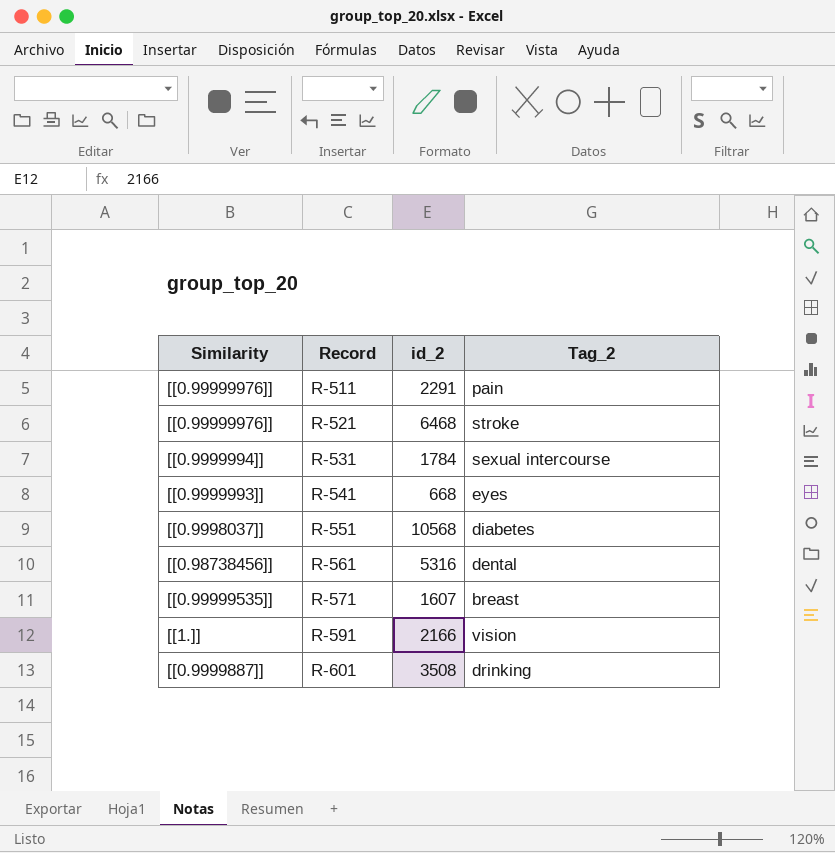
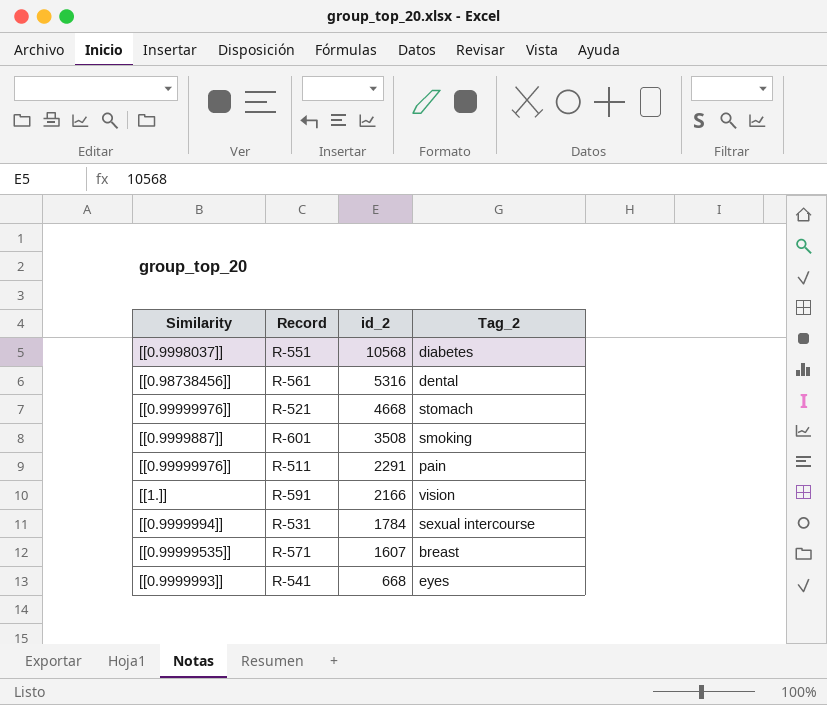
row order: Record ascending -> id_2 descending
R-521 | id_2: 6468 -> 4668
R-521 | Tag_2: stroke -> stomach
R-601 | Tag_2: drinking -> smoking

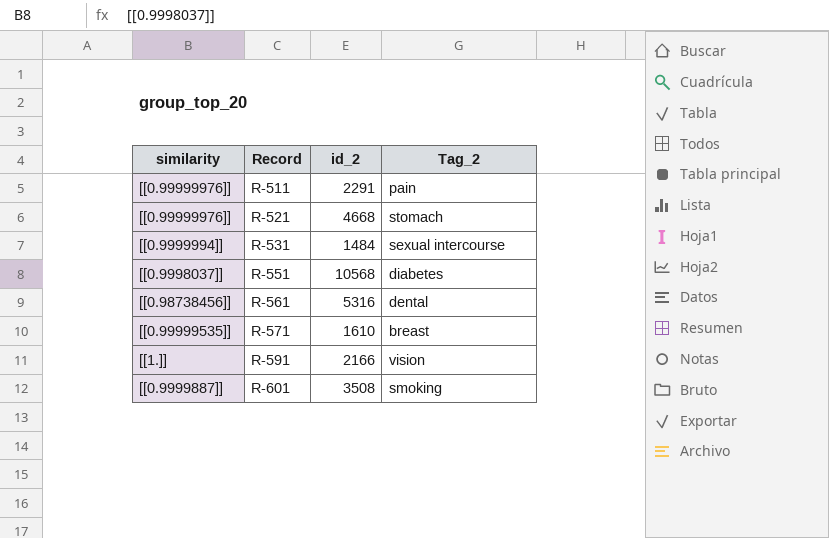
row order: id_2 descending -> Record ascending
column name: Similarity -> similarity
row R-541: [[0.9999993]] | 668 | eyes -> none
R-531 | id_2: 1784 -> 1484
R-571 | id_2: 1607 -> 1610

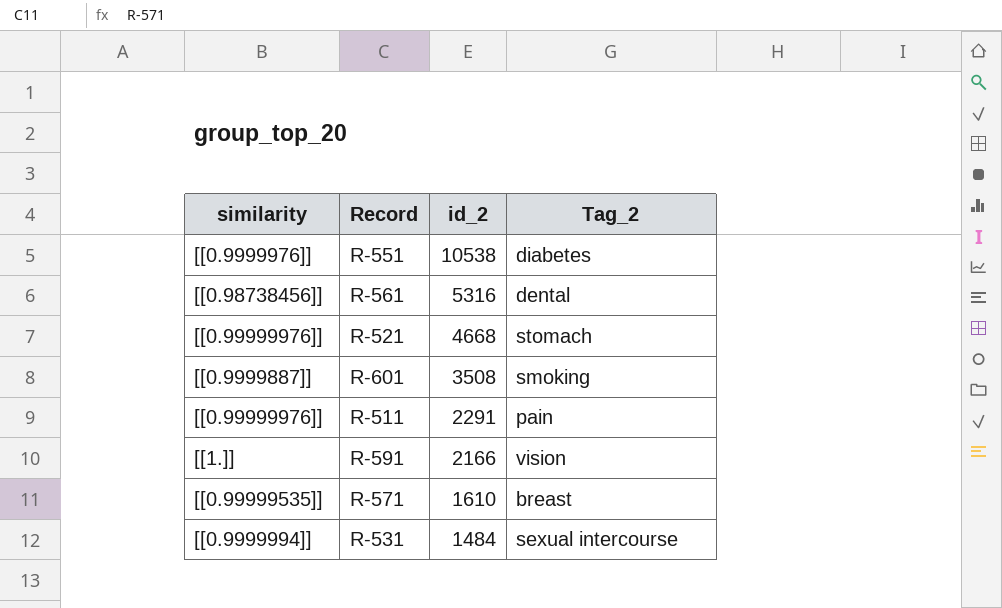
row order: Record ascending -> id_2 descending
R-551 | similarity: [[0.9998037]] -> [[0.9999976]]
R-551 | id_2: 10568 -> 10538

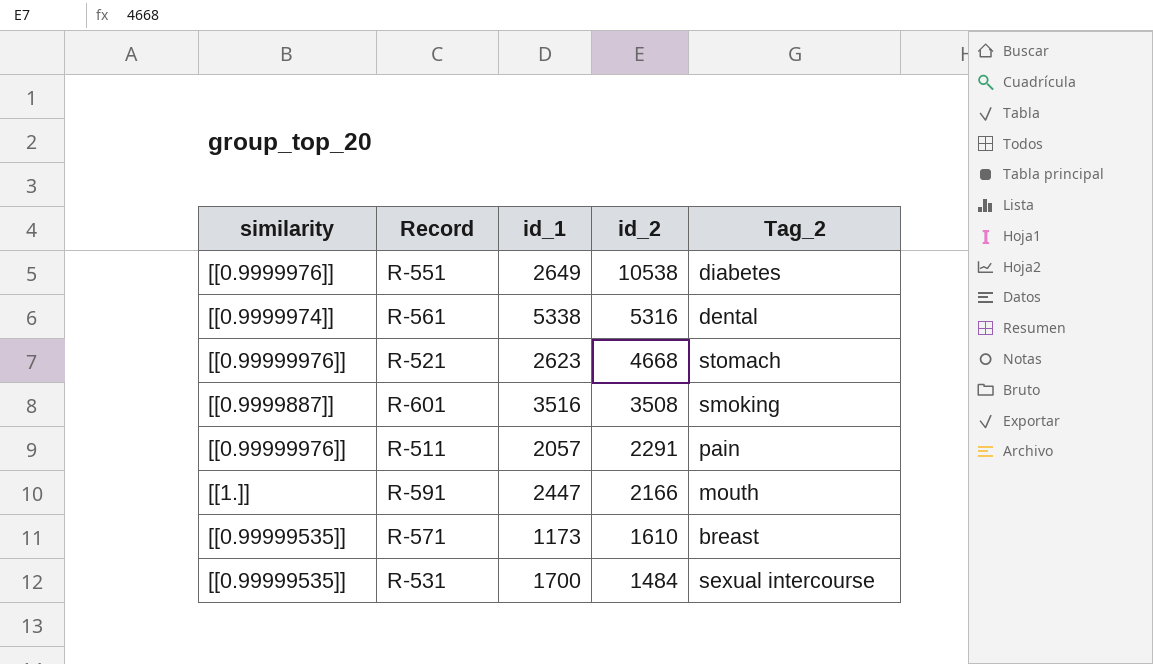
column id_1 | position: none -> 3
R-561 | similarity: [[0.98738456]] -> [[0.9999974]]
R-591 | Tag_2: vision -> mouth
R-531 | similarity: [[0.9999994]] -> [[0.99999535]]

